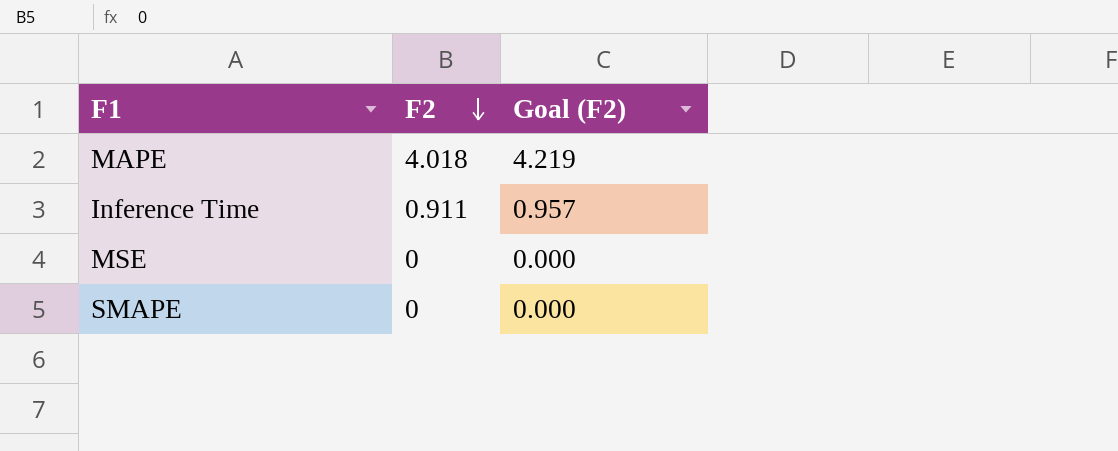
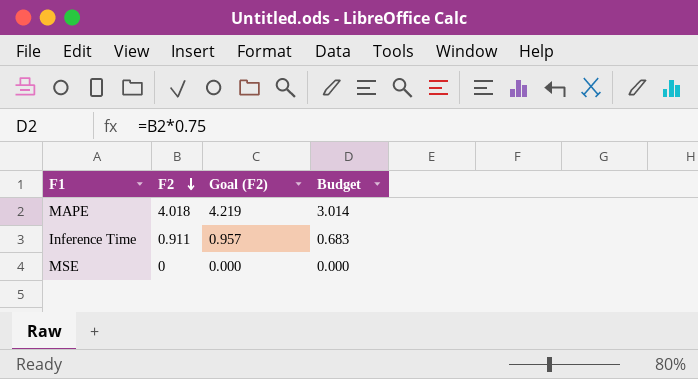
column Budget | formula: none -> [F2] * 0.75
row SMAPE: 0 | 0.000 -> none

